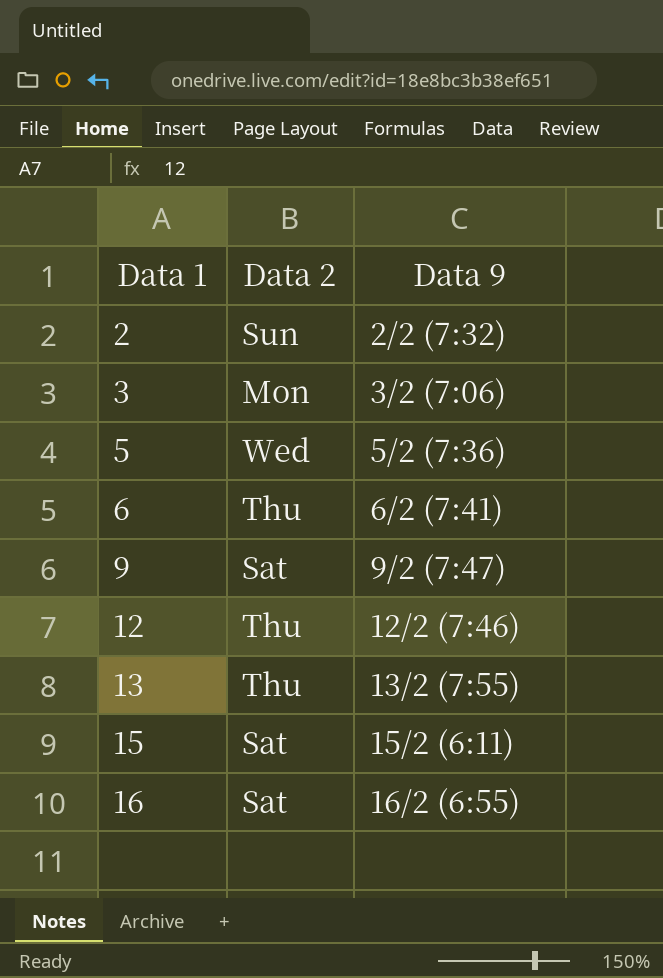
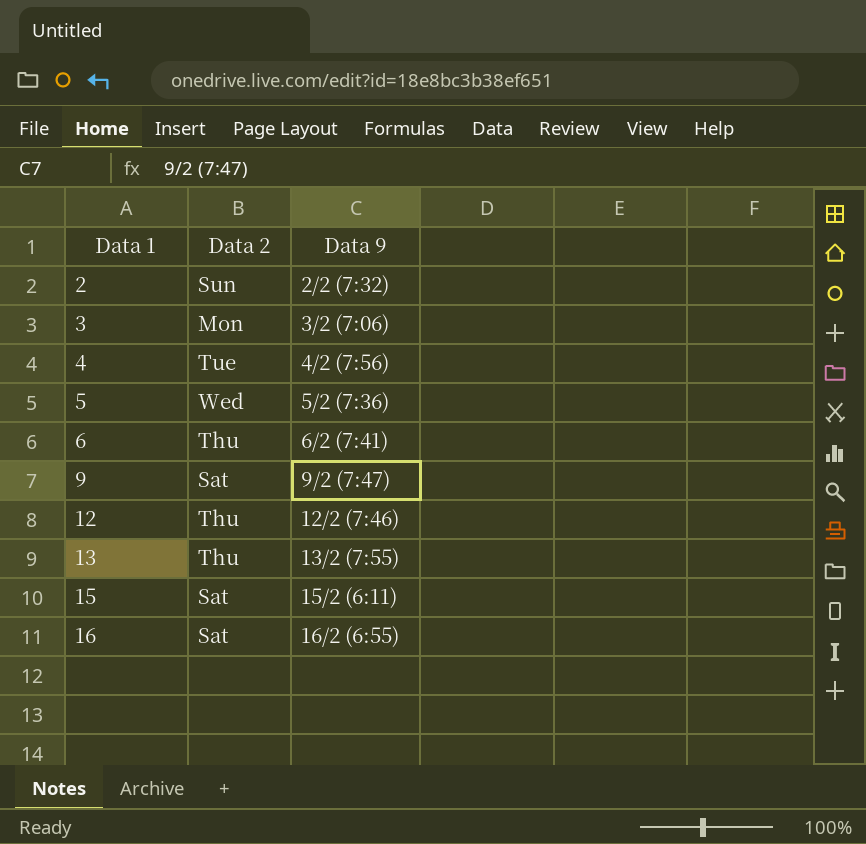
row 4: none -> Tue | 4/2 (7:56)

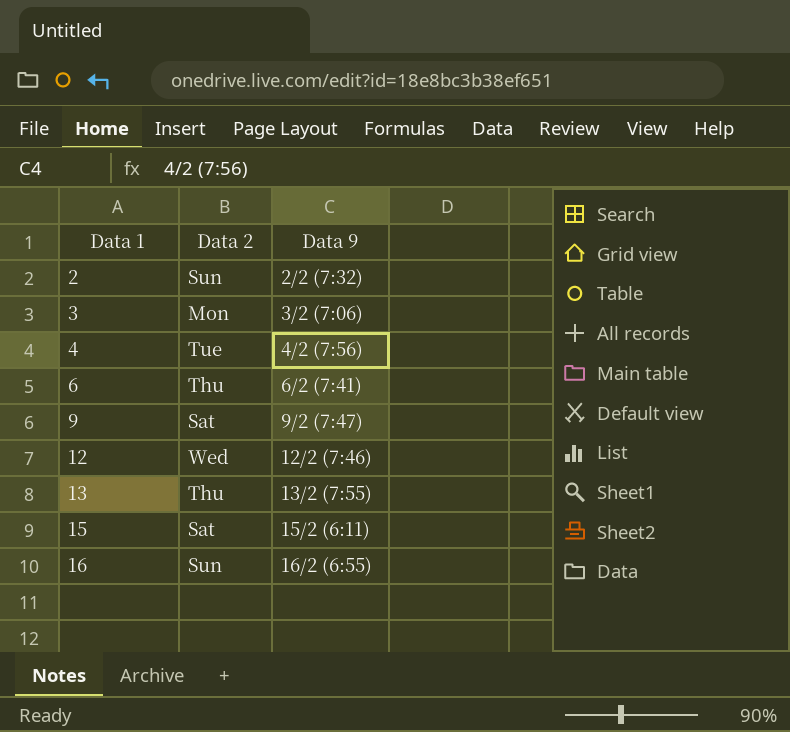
row 5: Wed | 5/2 (7:36) -> none
12 | Data 2: Thu -> Wed
16 | Data 2: Sat -> Sun

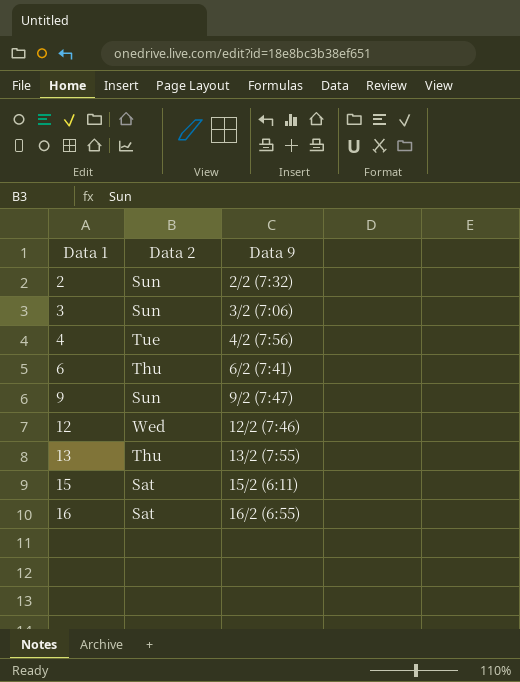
3 | Data 2: Mon -> Sun
9 | Data 2: Sat -> Sun
16 | Data 2: Sun -> Sat

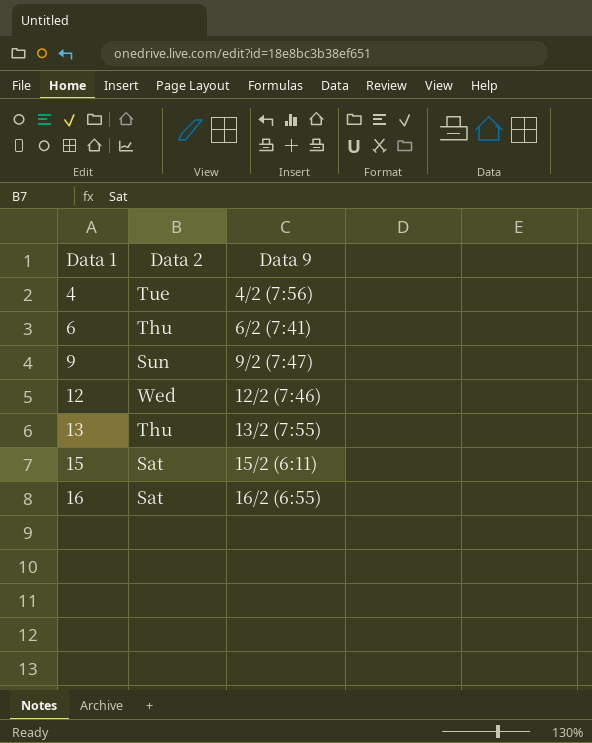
row 2: Sun | 2/2 (7:32) -> none
row 3: Sun | 3/2 (7:06) -> none

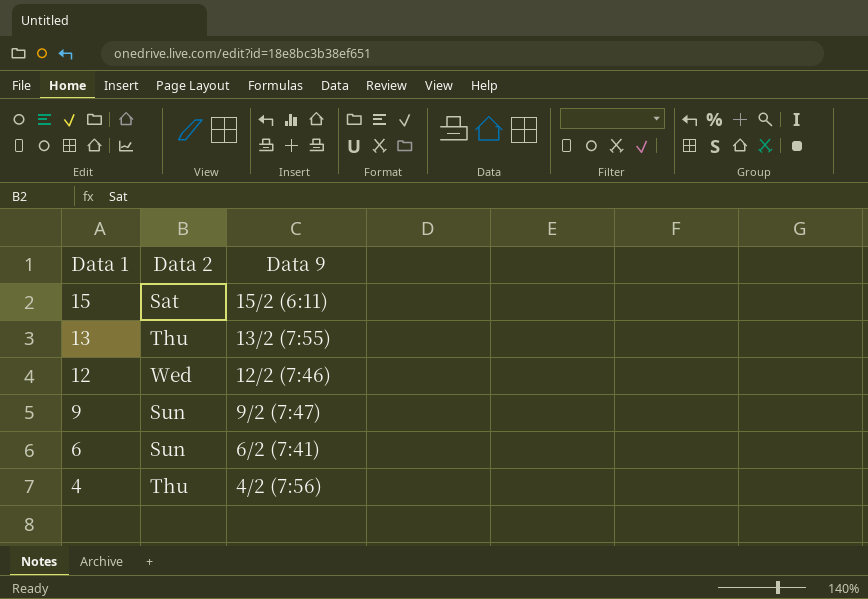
row order: Data 1 ascending -> Data 1 descending
row 16: Sat | 16/2 (6:55) -> none
6 | Data 2: Thu -> Sun
4 | Data 2: Tue -> Thu

